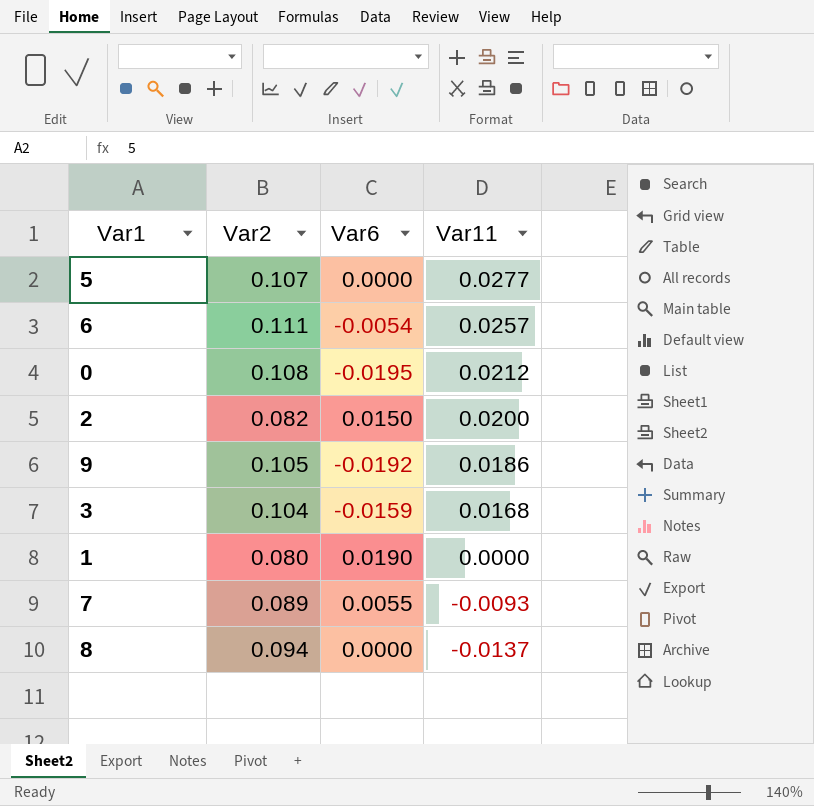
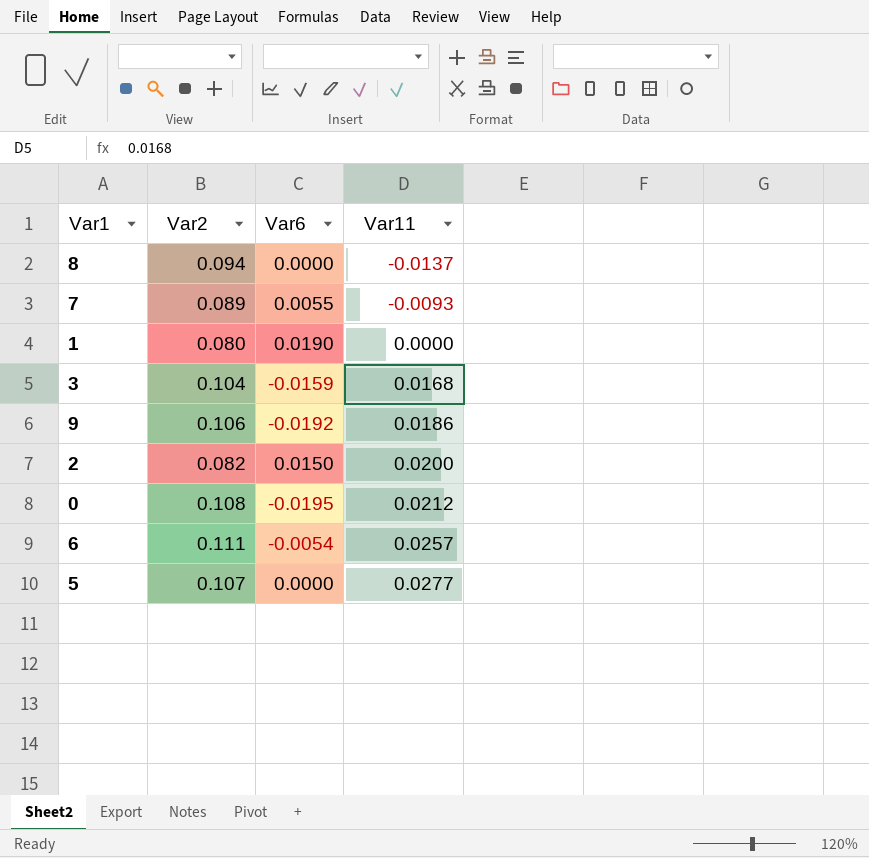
row order: Var11 descending -> Var11 ascending
9 | Var2: 0.105 -> 0.106

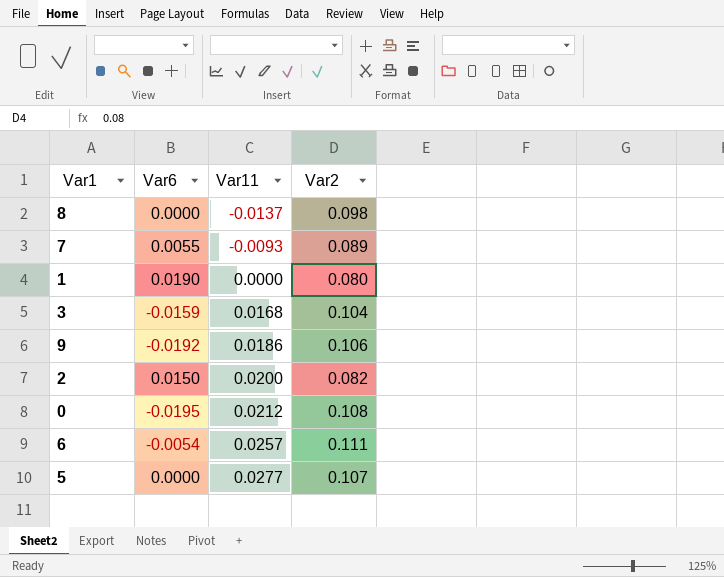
column Var2 | position: 2 -> 4
8 | Var2: 0.094 -> 0.098

